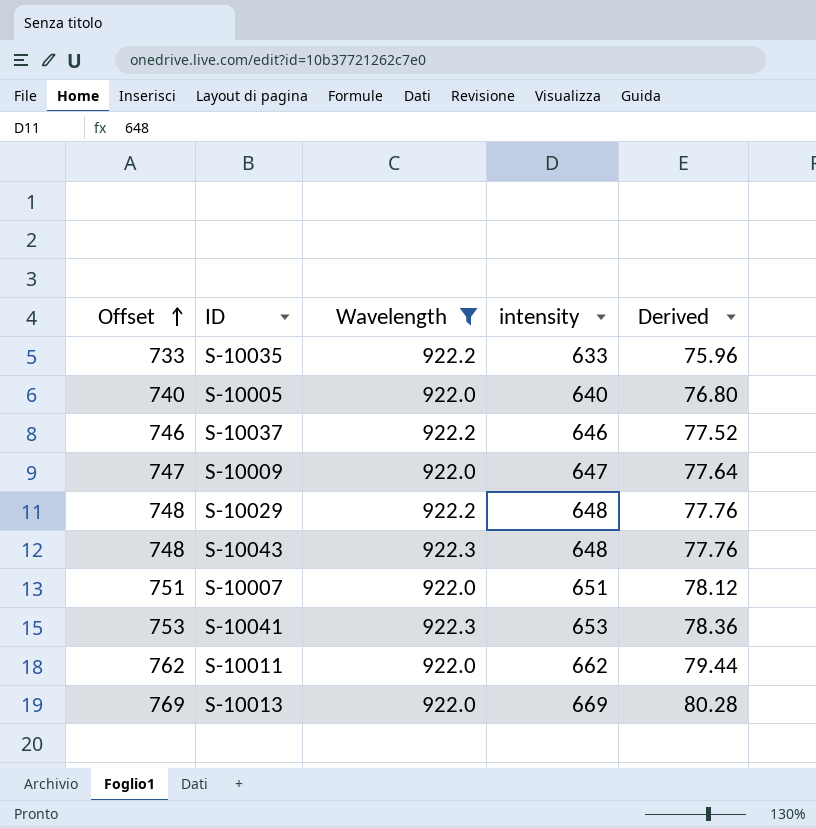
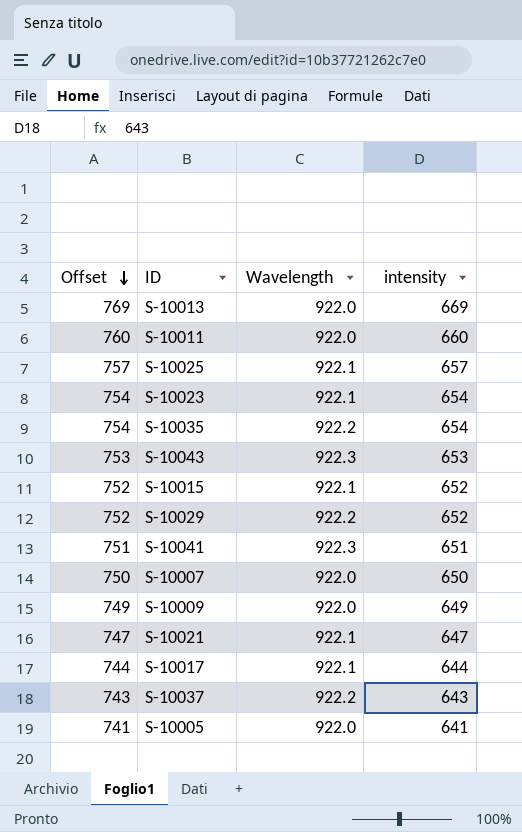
filter: Wavelength != 922.1 -> none
row order: Offset ascending -> Offset descending
column Derived | formula: [intensity] * 0.12 -> none
S-10011 | Offset: 762 -> 760
S-10011 | intensity: 662 -> 660
S-10035 | Offset: 733 -> 754
S-10035 | intensity: 633 -> 654
S-10043 | Offset: 748 -> 753
S-10043 | intensity: 648 -> 653
S-10029 | Offset: 748 -> 752
S-10029 | intensity: 648 -> 652
S-10041 | Offset: 753 -> 751
S-10041 | intensity: 653 -> 651
S-10007 | Offset: 751 -> 750
S-10007 | intensity: 651 -> 650
S-10009 | Offset: 747 -> 749
S-10009 | intensity: 647 -> 649
S-10037 | Offset: 746 -> 743
S-10037 | intensity: 646 -> 643
S-10005 | Offset: 740 -> 741
S-10005 | intensity: 640 -> 641

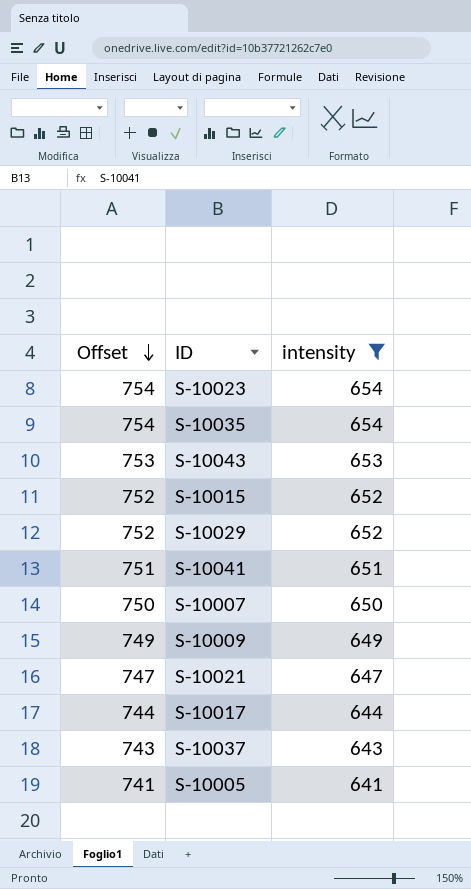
filter: none -> intensity <= 654
column Wavelength | position: 3 -> none

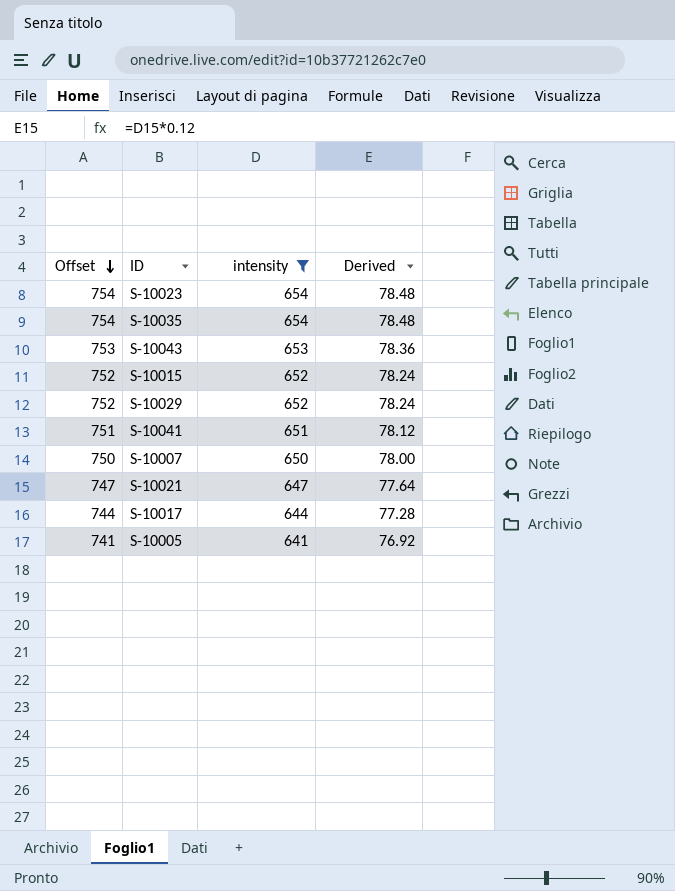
column Derived | formula: none -> [intensity] * 0.12
row S-10009: 749 | 649 -> none
row S-10037: 743 | 643 -> none

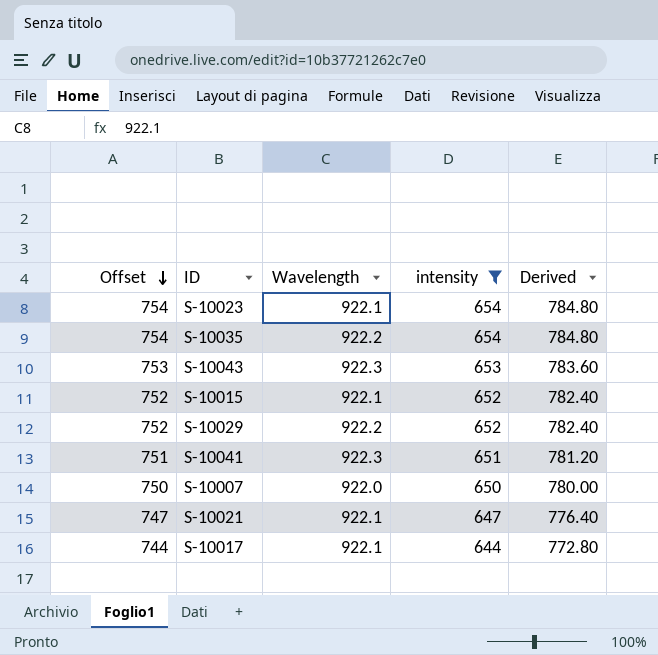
column Wavelength | position: none -> 3
column Derived | formula: [intensity] * 0.12 -> [intensity] * 1.2
row S-10005: 741 | 641 | 76.92 -> none

